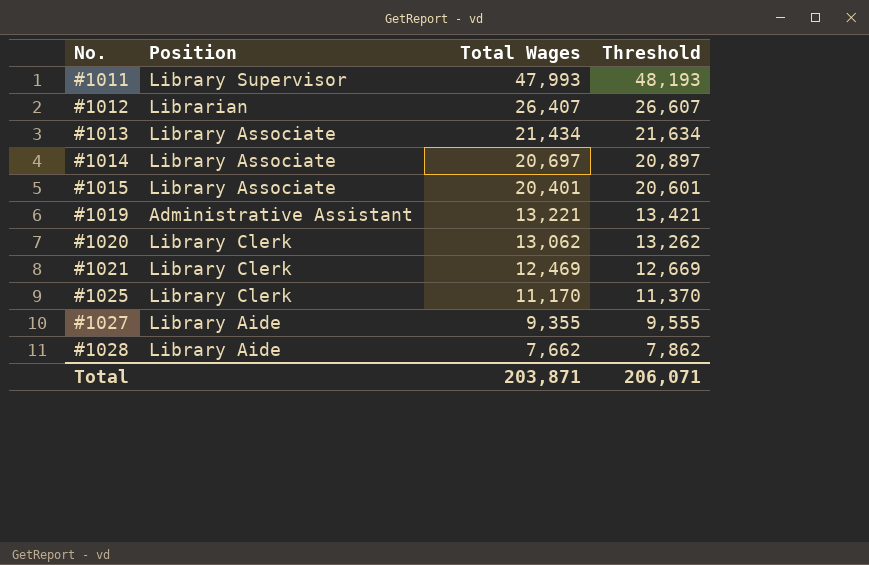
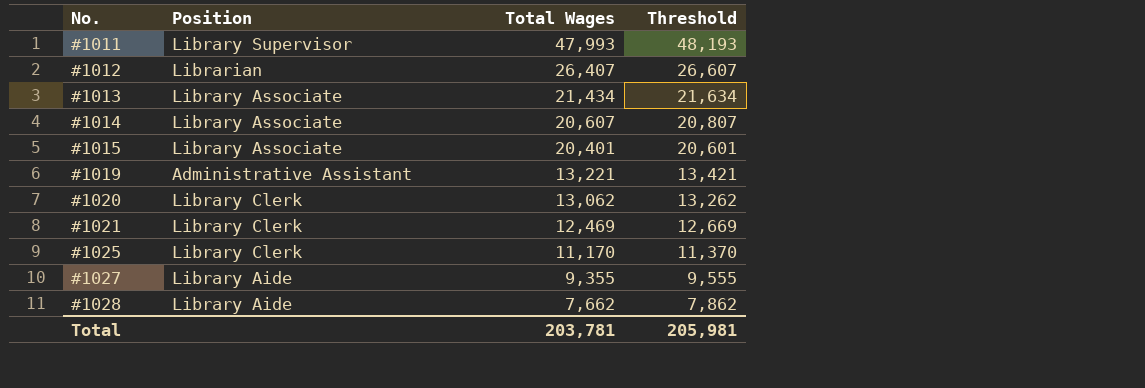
#1014 | Total Wages: 20,697 -> 20,607
#1014 | Threshold: 20,897 -> 20,807
Total | Total Wages: 203,871 -> 203,781
Total | Threshold: 206,071 -> 205,981

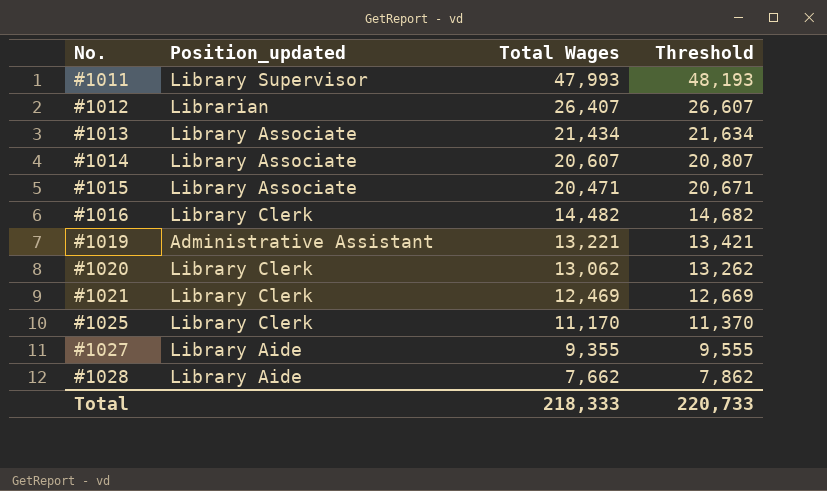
column name: Position -> Position_updated
#1015 | Total Wages: 20,401 -> 20,471
#1015 | Threshold: 20,601 -> 20,671
row #1016: none -> Library Clerk | 14,482 | 14,682
Total | Total Wages: 203,781 -> 218,333
Total | Threshold: 205,981 -> 220,733

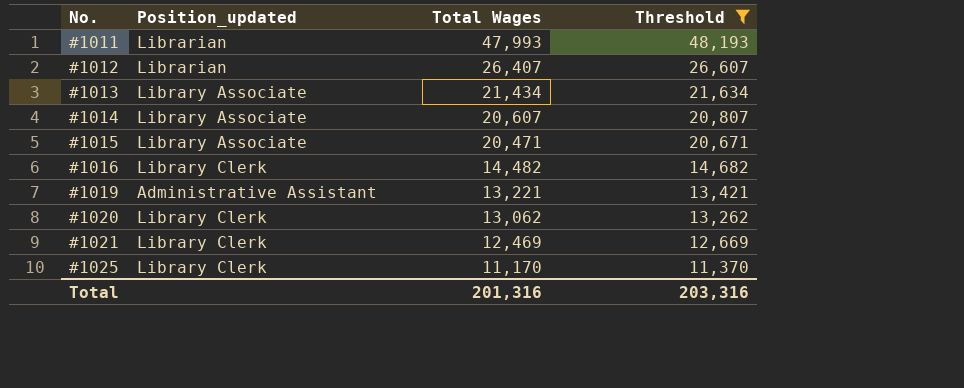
filter: none -> Threshold >= 11,370
#1011 | Position_updated: Library Supervisor -> Librarian
Total | Total Wages: 218,333 -> 201,316
Total | Threshold: 220,733 -> 203,316

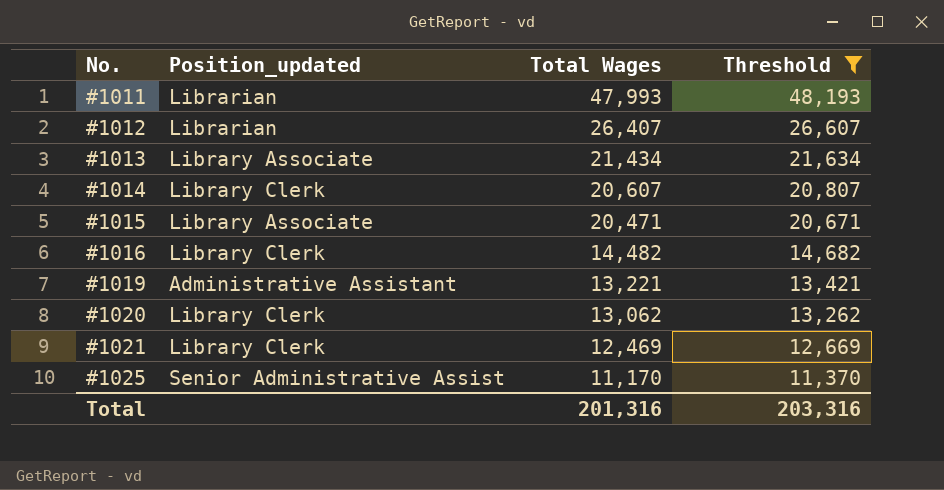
#1014 | Position_updated: Library Associate -> Library Clerk
#1025 | Position_updated: Library Clerk -> Senior Administrative Assist

